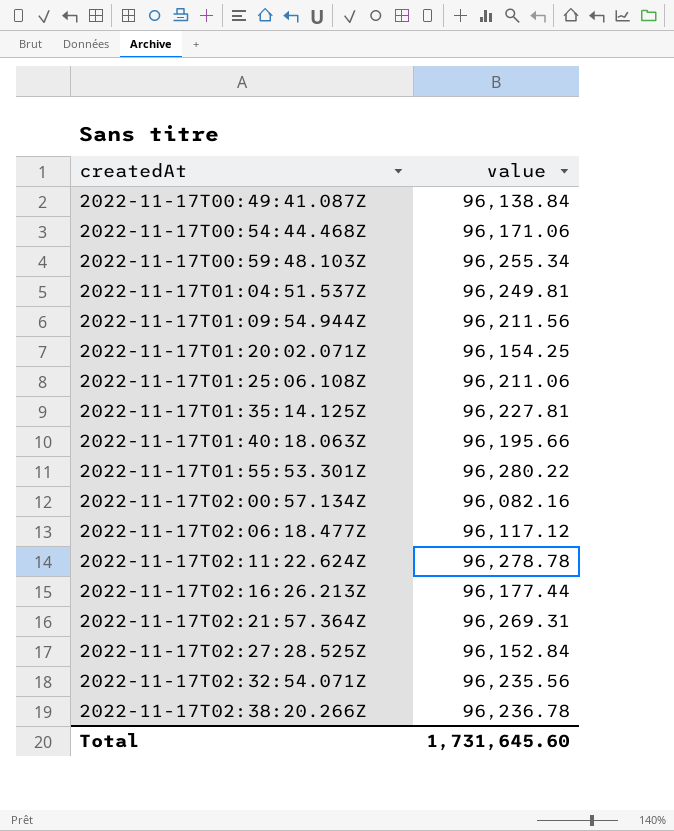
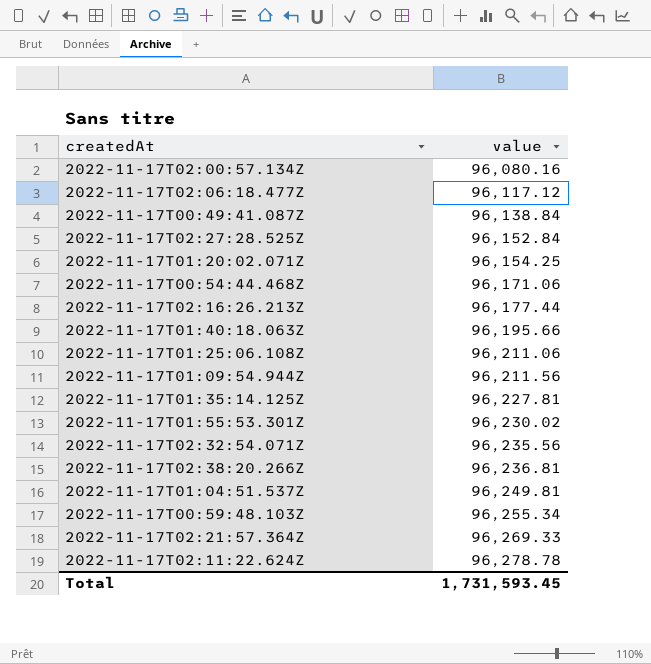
row order: createdAt ascending -> value ascending
2022-11-17T02:00:57.134Z | value: 96,082.16 -> 96,080.16
2022-11-17T01:55:53.301Z | value: 96,280.22 -> 96,230.02
2022-11-17T02:38:20.266Z | value: 96,236.78 -> 96,236.81
2022-11-17T02:21:57.364Z | value: 96,269.31 -> 96,269.33
Total | value: 1,731,645.60 -> 1,731,593.45

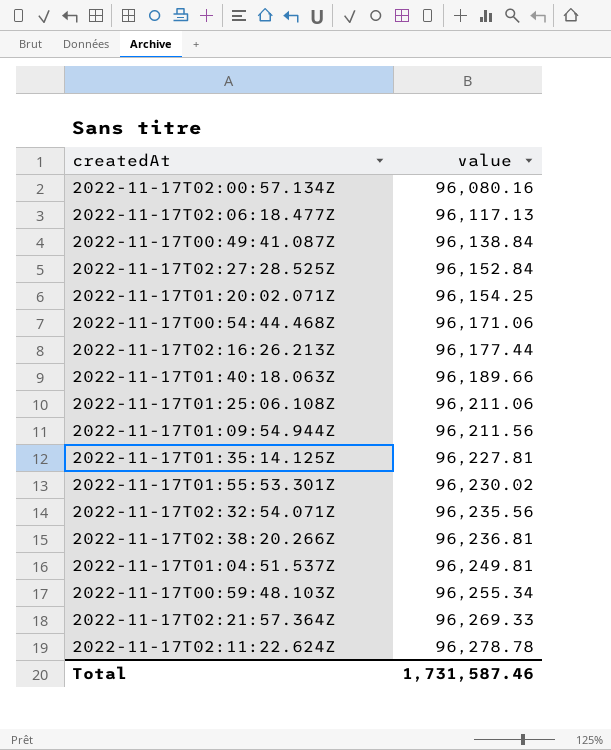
2022-11-17T02:06:18.477Z | value: 96,117.12 -> 96,117.13
2022-11-17T01:40:18.063Z | value: 96,195.66 -> 96,189.66
Total | value: 1,731,593.45 -> 1,731,587.46

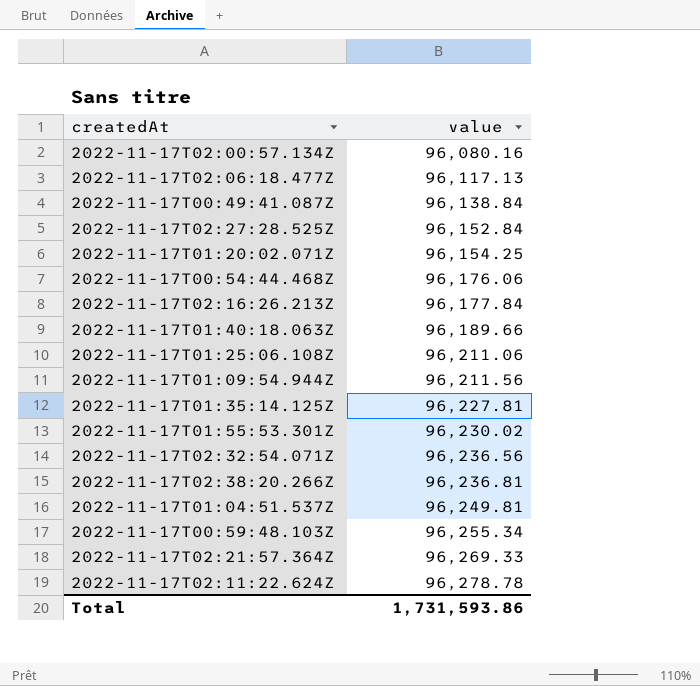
2022-11-17T00:54:44.468Z | value: 96,171.06 -> 96,176.06
2022-11-17T02:16:26.213Z | value: 96,177.44 -> 96,177.84
2022-11-17T02:32:54.071Z | value: 96,235.56 -> 96,236.56
Total | value: 1,731,587.46 -> 1,731,593.86

